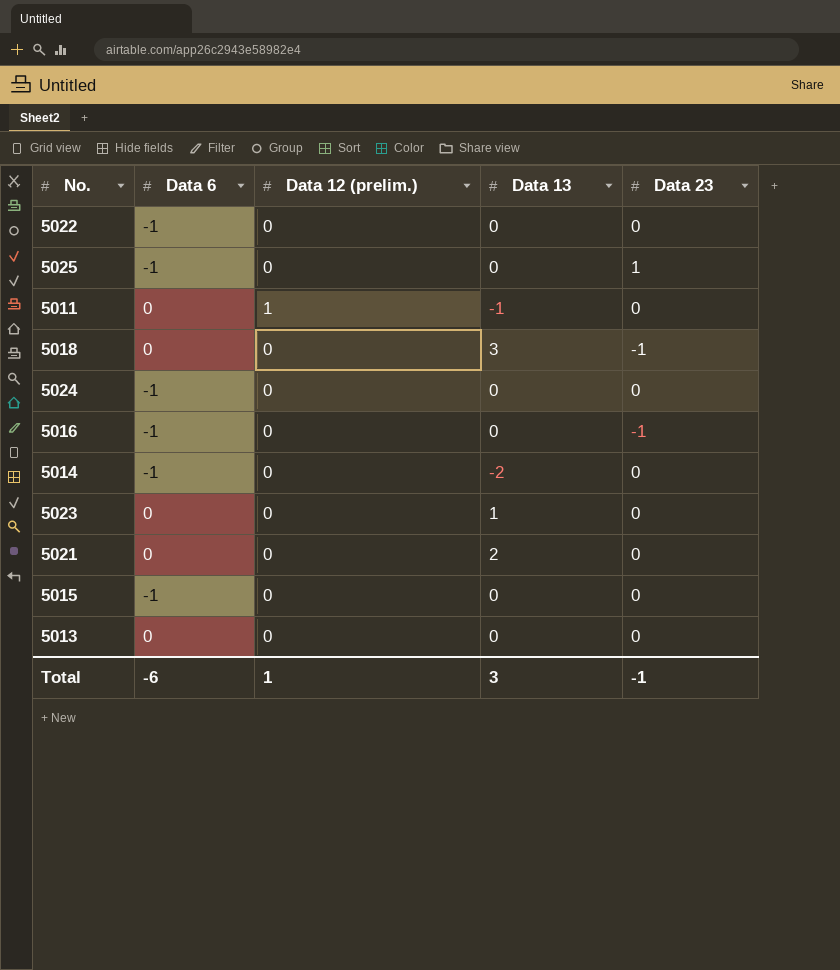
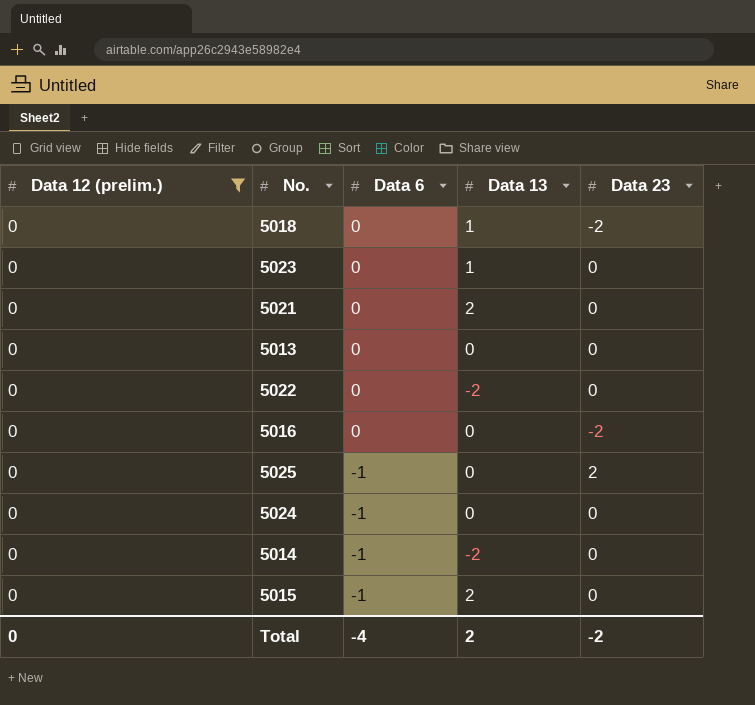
filter: none -> Data 12 (prelim.) = 0
row order: none -> Data 6 descending
column Data 12 (prelim.) | position: 3 -> 1
5018 | Data 13: 3 -> 1
5018 | Data 23: -1 -> -2
5022 | Data 6: -1 -> 0
5022 | Data 13: 0 -> -2
5016 | Data 6: -1 -> 0
5016 | Data 23: -1 -> -2
5025 | Data 23: 1 -> 2
5015 | Data 13: 0 -> 2
Total | Data 12 (prelim.): 1 -> 0
Total | Data 6: -6 -> -4
Total | Data 13: 3 -> 2
Total | Data 23: -1 -> -2

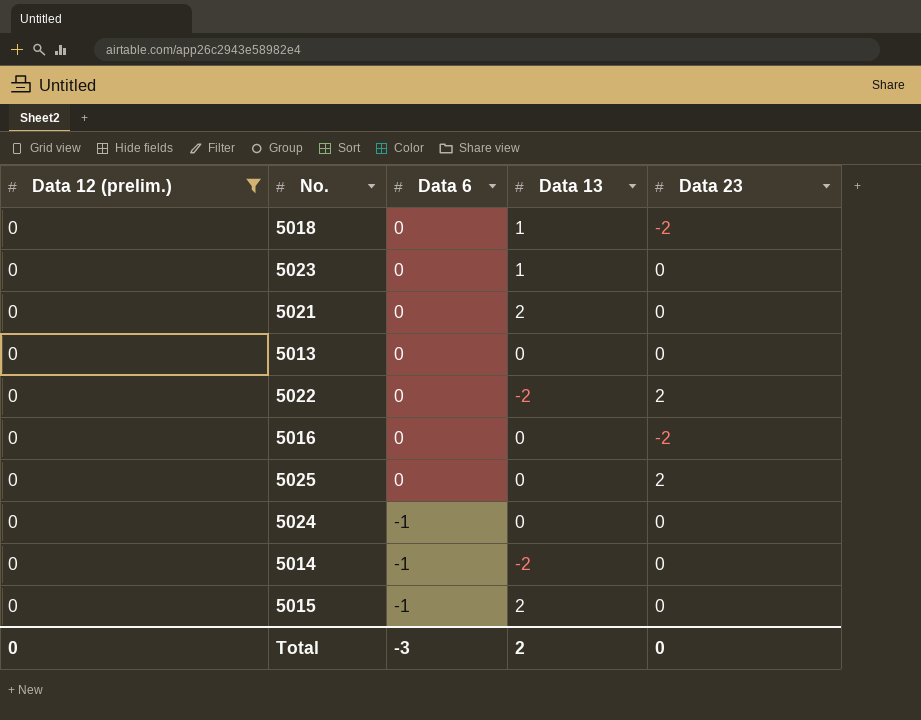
5022 | Data 23: 0 -> 2
5025 | Data 6: -1 -> 0
Total | Data 6: -4 -> -3
Total | Data 23: -2 -> 0

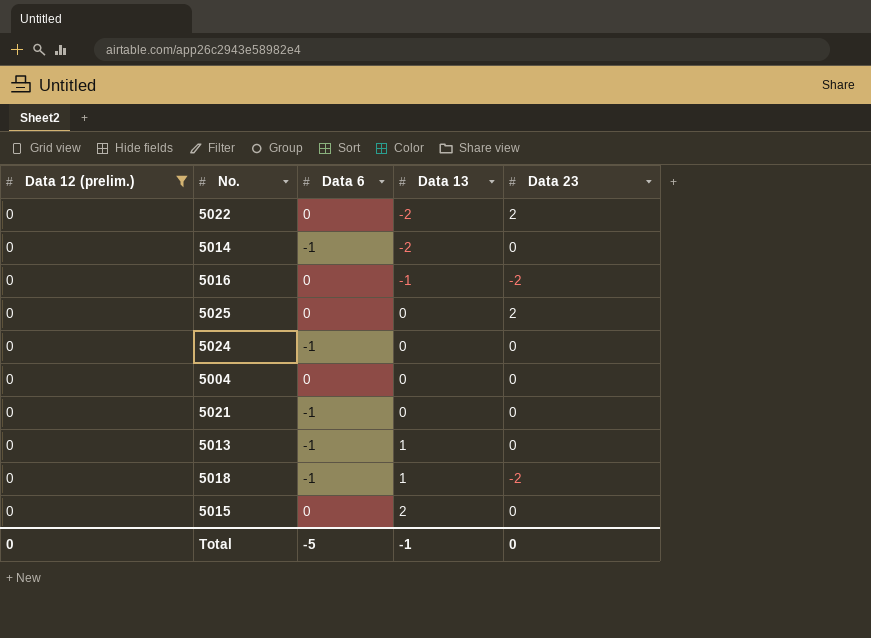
row order: Data 6 descending -> Data 13 ascending
row 5023: 0 | 0 | 1 | 0 -> none
5016 | Data 13: 0 -> -1
row 5004: none -> 0 | 0 | 0 | 0
5021 | Data 6: 0 -> -1
5021 | Data 13: 2 -> 0
5013 | Data 6: 0 -> -1
5013 | Data 13: 0 -> 1
5018 | Data 6: 0 -> -1
5015 | Data 6: -1 -> 0
Total | Data 6: -3 -> -5
Total | Data 13: 2 -> -1

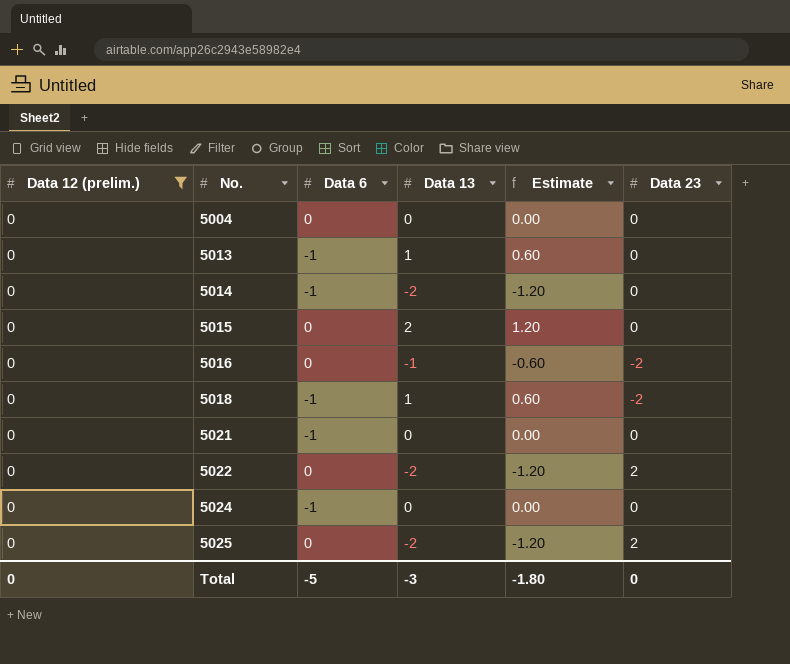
row order: Data 13 ascending -> No. ascending
column Estimate | formula: none -> [Data 13] * 0.6
5025 | Data 13: 0 -> -2
Total | Data 13: -1 -> -3

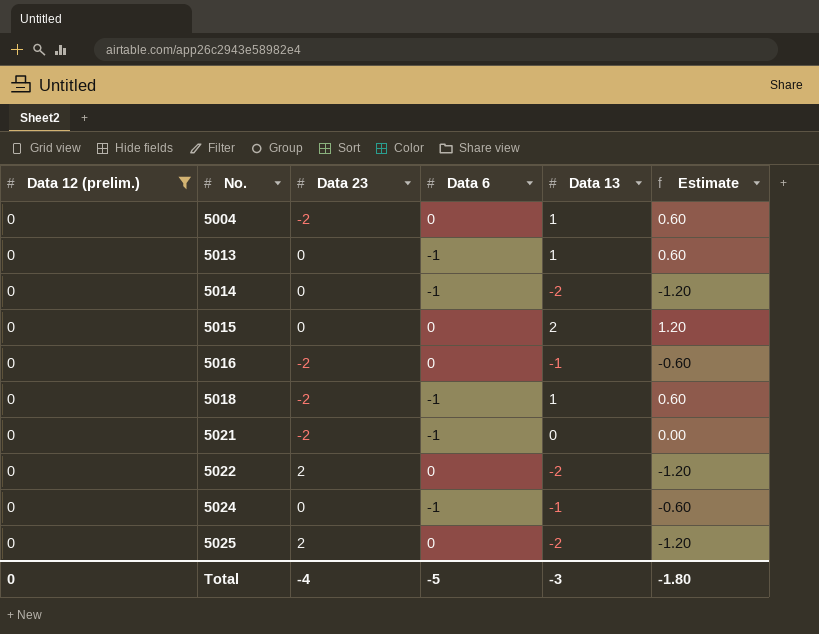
column Data 23 | position: 6 -> 3
5004 | Data 23: 0 -> -2
5004 | Data 13: 0 -> 1
5004 | Estimate: 0.00 -> 0.60
5021 | Data 23: 0 -> -2
5024 | Data 13: 0 -> -1
5024 | Estimate: 0.00 -> -0.60
Total | Data 23: 0 -> -4

